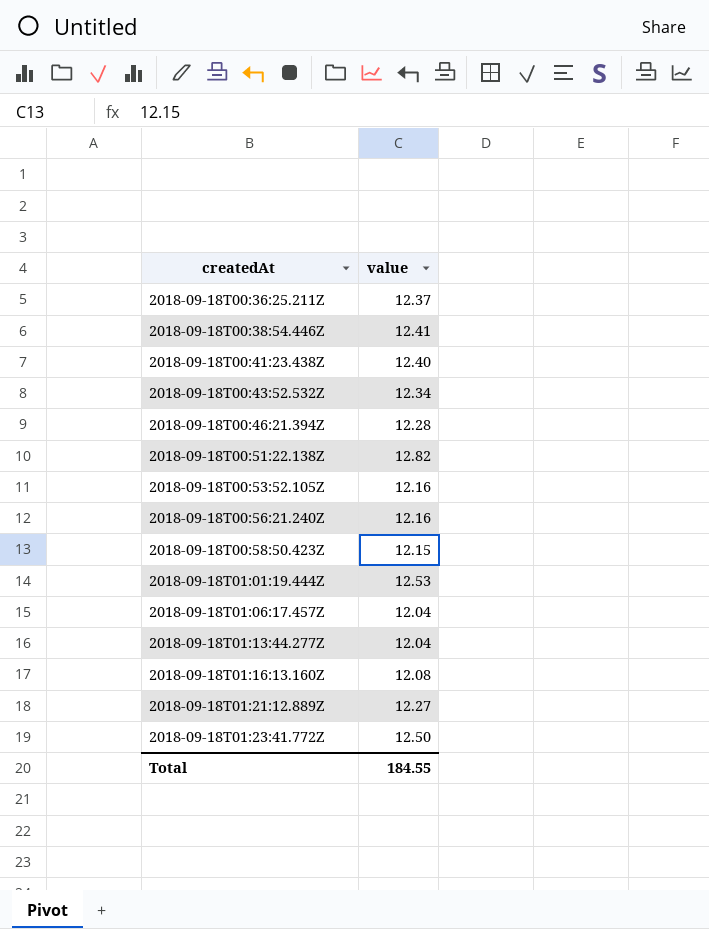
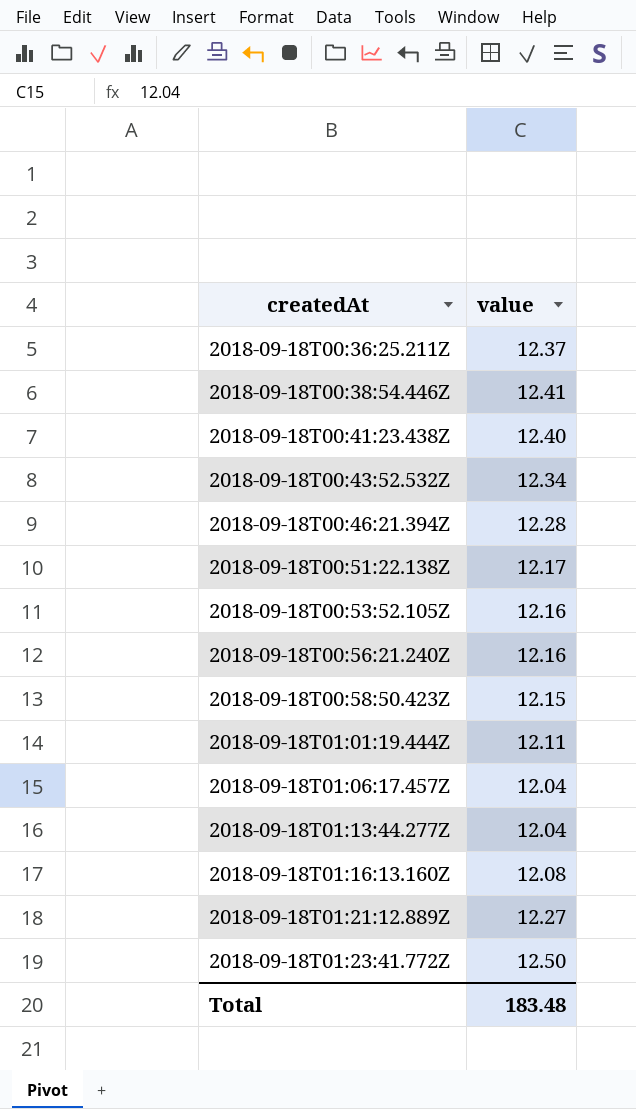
2018-09-18T00:51:22.138Z | value: 12.82 -> 12.17
2018-09-18T01:01:19.444Z | value: 12.53 -> 12.11
Total | value: 184.55 -> 183.48

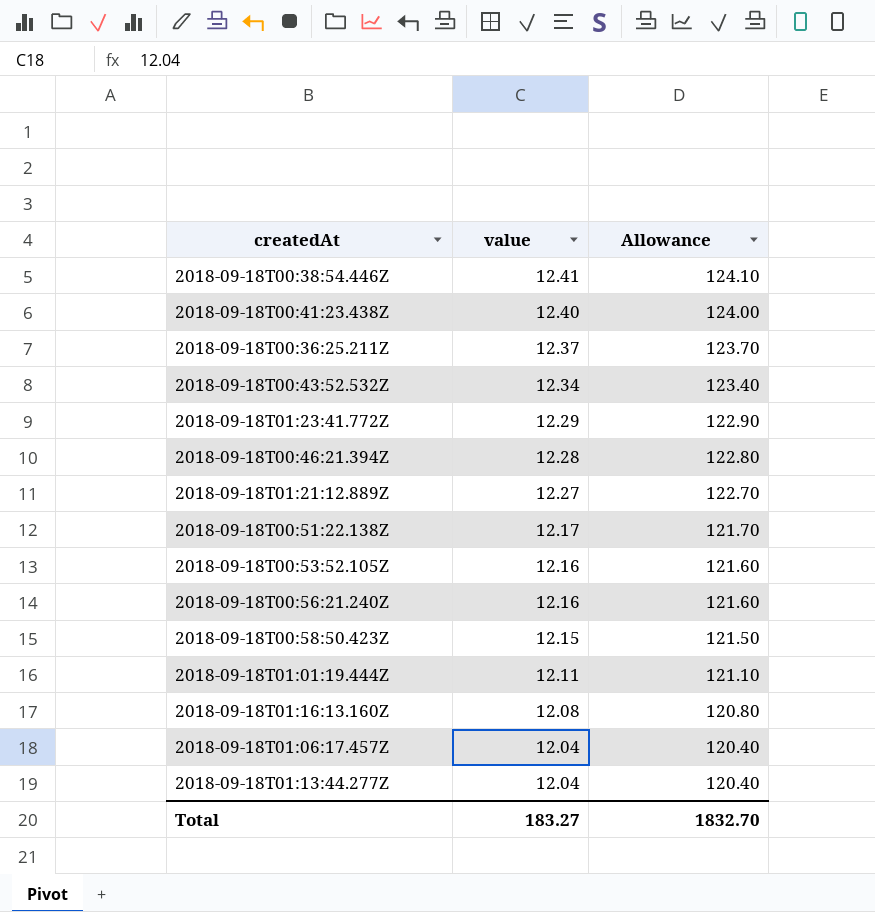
row order: createdAt ascending -> value descending
column Allowance | formula: none -> [value] * 10
2018-09-18T01:23:41.772Z | value: 12.50 -> 12.29
Total | value: 183.48 -> 183.27

